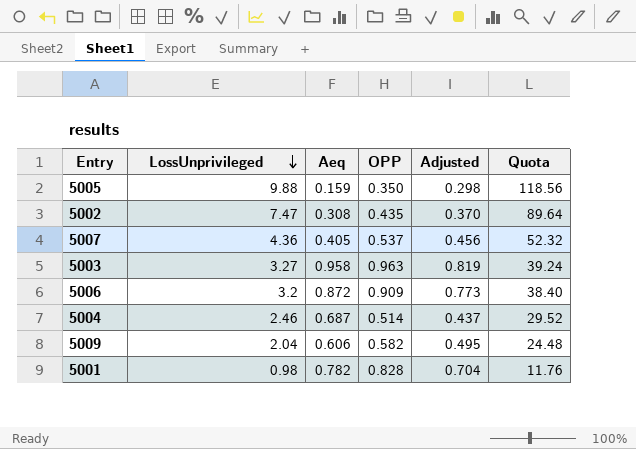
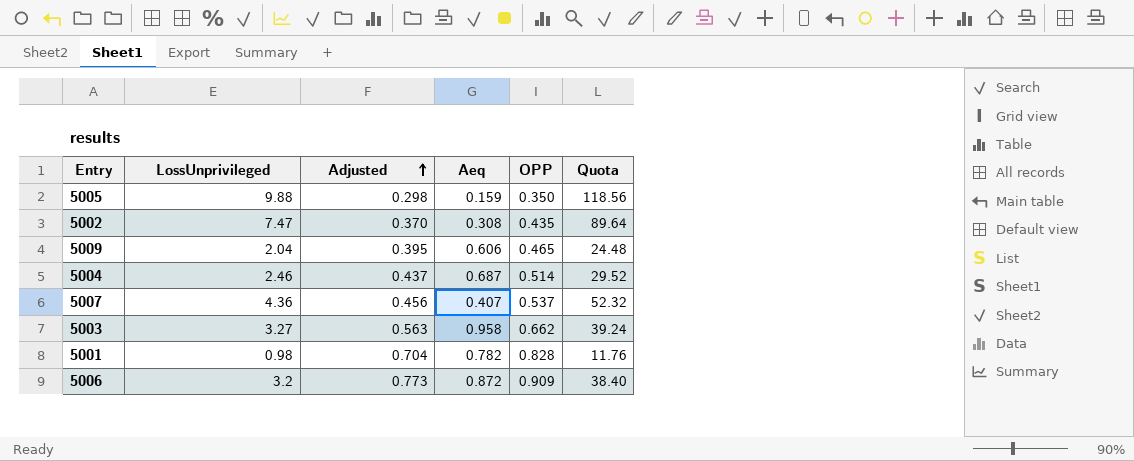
row order: LossUnprivileged descending -> Adjusted ascending
column Adjusted | position: 5 -> 3
5009 | Adjusted: 0.495 -> 0.395
5009 | OPP: 0.582 -> 0.465
5007 | Aeq: 0.405 -> 0.407
5003 | Adjusted: 0.819 -> 0.563
5003 | OPP: 0.963 -> 0.662

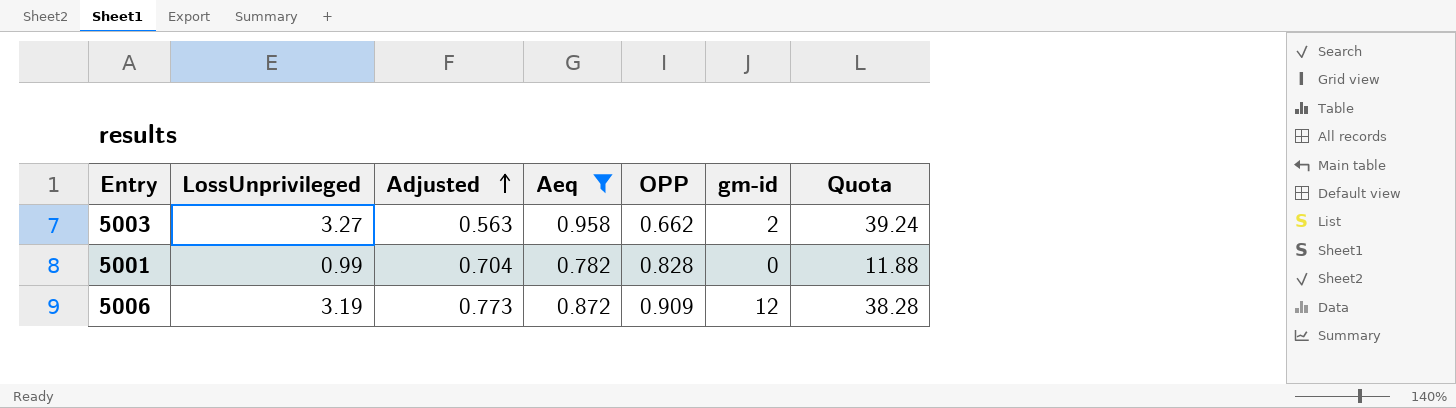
filter: none -> Aeq >= 0.782
column gm-id | position: none -> 6
5001 | LossUnprivileged: 0.98 -> 0.99
5001 | Quota: 11.76 -> 11.88
5006 | LossUnprivileged: 3.2 -> 3.19
5006 | Quota: 38.40 -> 38.28

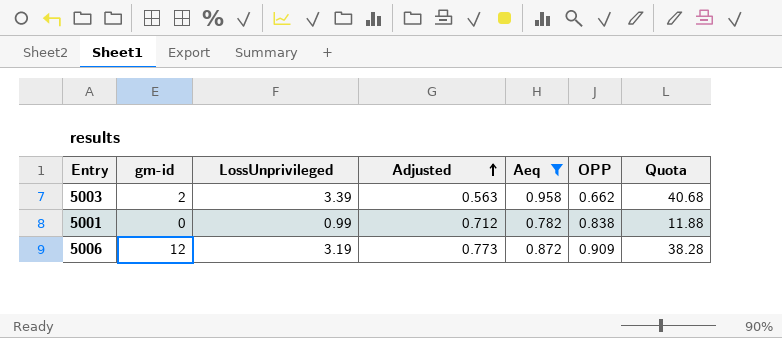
column gm-id | position: 6 -> 2
5003 | LossUnprivileged: 3.27 -> 3.39
5003 | Quota: 39.24 -> 40.68
5001 | Adjusted: 0.704 -> 0.712
5001 | OPP: 0.828 -> 0.838

